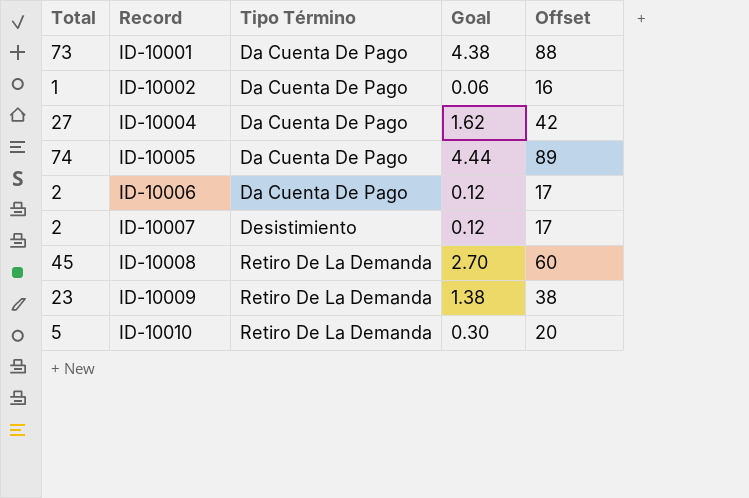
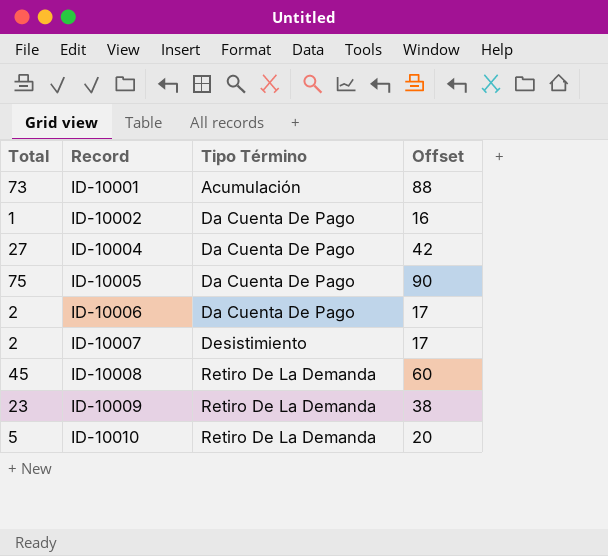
column Goal | formula: [Total] * 0.06 -> none
ID-10001 | Tipo Término: Da Cuenta De Pago -> Acumulación
ID-10005 | Total: 74 -> 75
ID-10005 | Offset: 89 -> 90

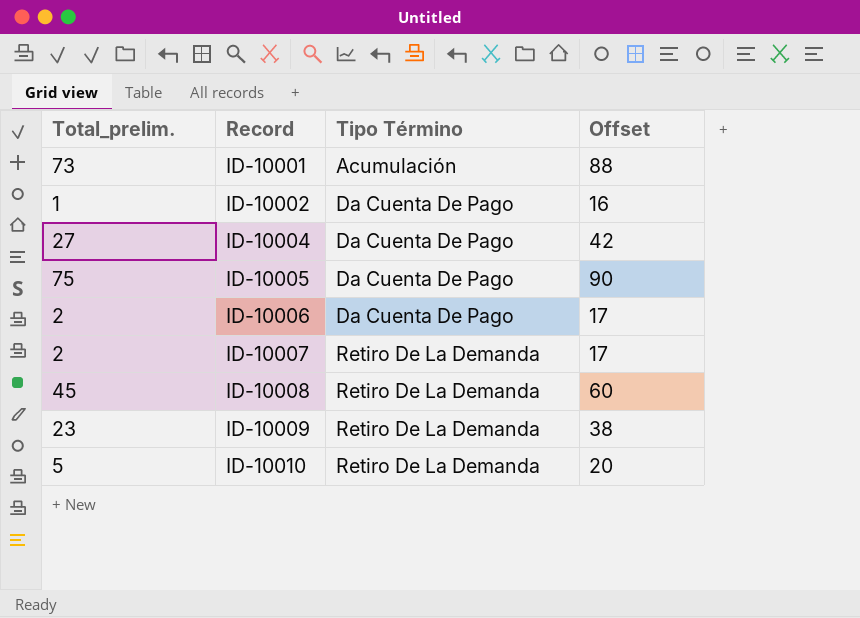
column name: Total -> Total_prelim.
ID-10007 | Tipo Término: Desistimiento -> Retiro De La Demanda

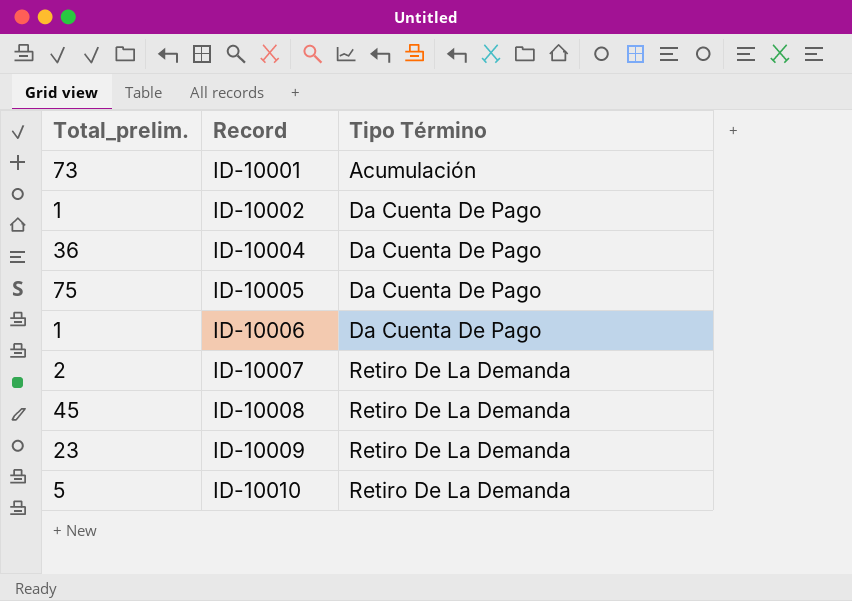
column Offset | formula: [Total_prelim.] + 15 -> none
ID-10004 | Total_prelim.: 27 -> 36
ID-10006 | Total_prelim.: 2 -> 1

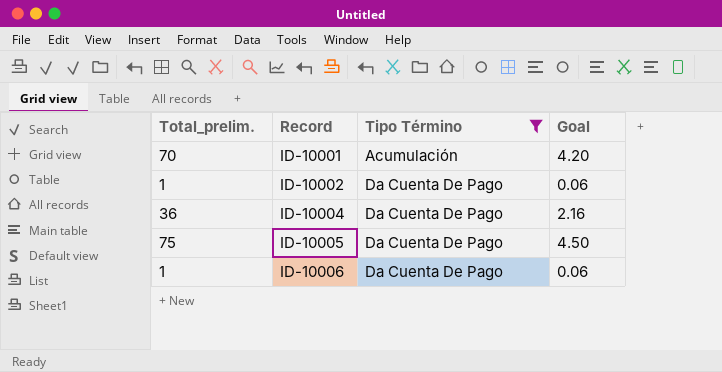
filter: none -> Tipo Término != Retiro De La Demanda
column Goal | formula: none -> [Total_prelim.] * 0.06
ID-10001 | Total_prelim.: 73 -> 70

